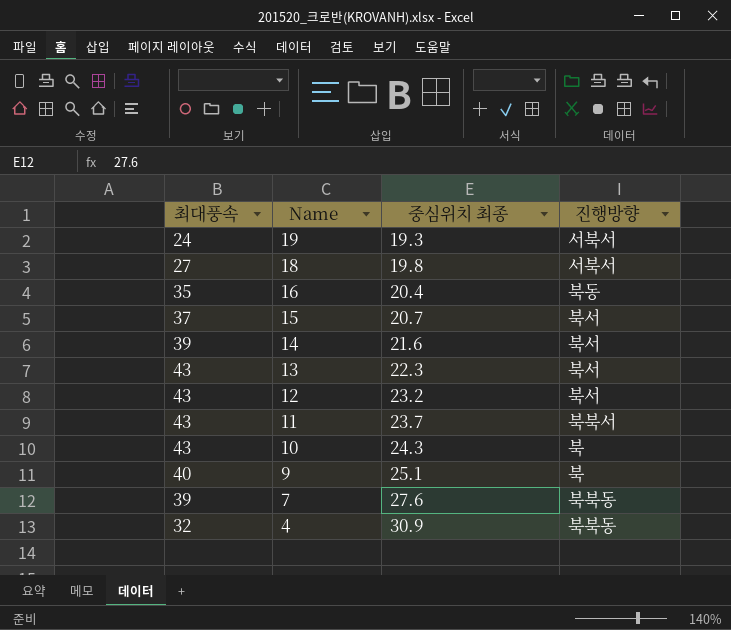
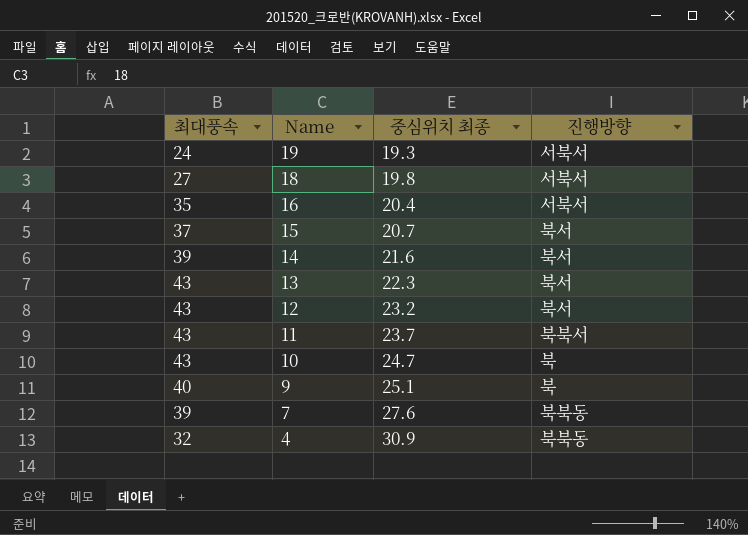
16 | 진행방향: 북동 -> 서북서
10 | 중심위치 최종: 24.3 -> 24.7

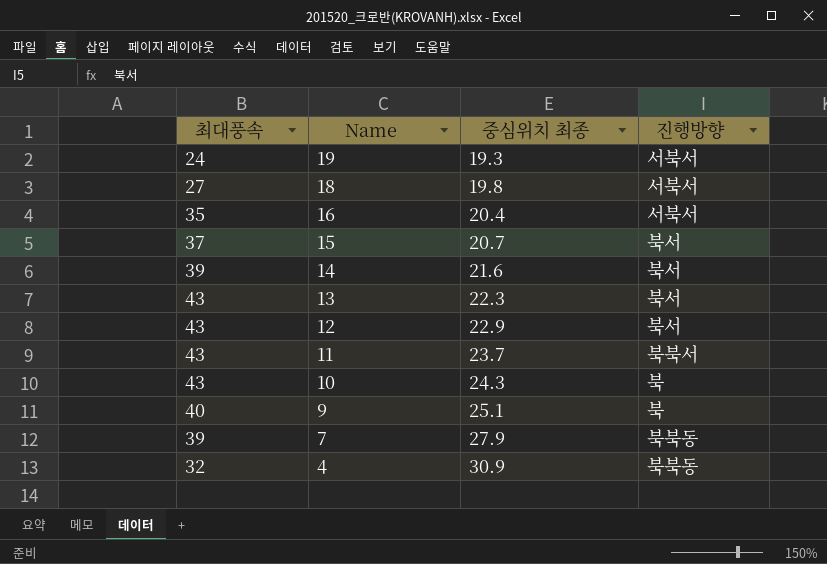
12 | 중심위치 최종: 23.2 -> 22.9
10 | 중심위치 최종: 24.7 -> 24.3
7 | 중심위치 최종: 27.6 -> 27.9

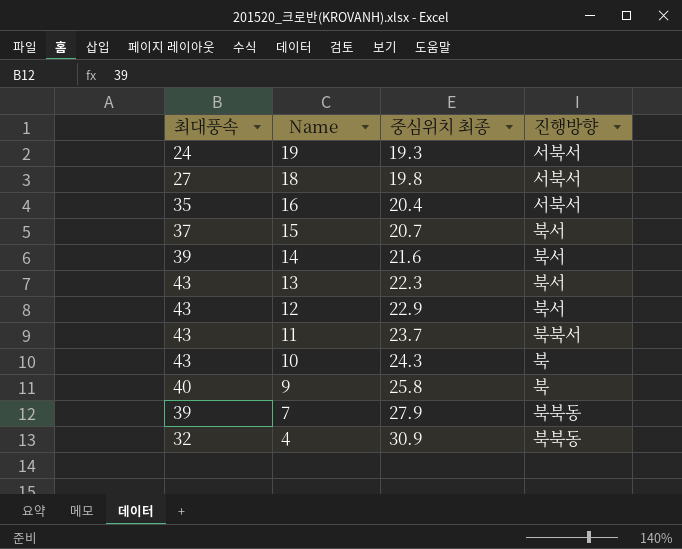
9 | 중심위치 최종: 25.1 -> 25.8

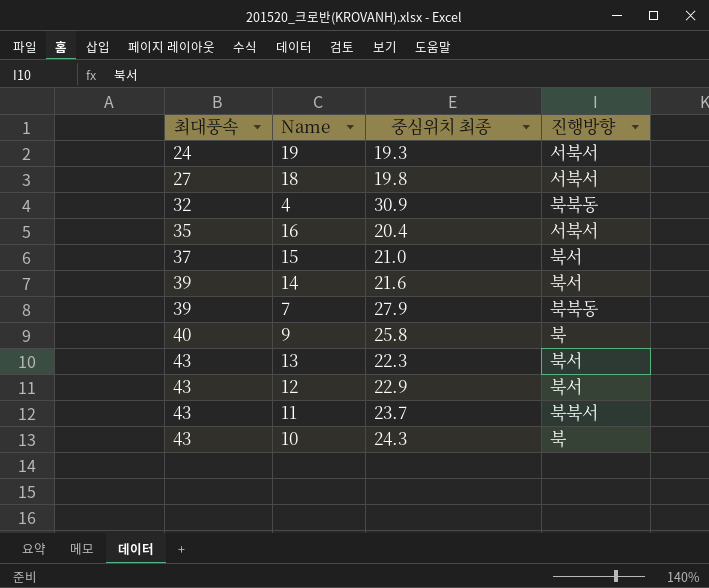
row order: Name descending -> 최대풍속 ascending
15 | 중심위치 최종: 20.7 -> 21.0

